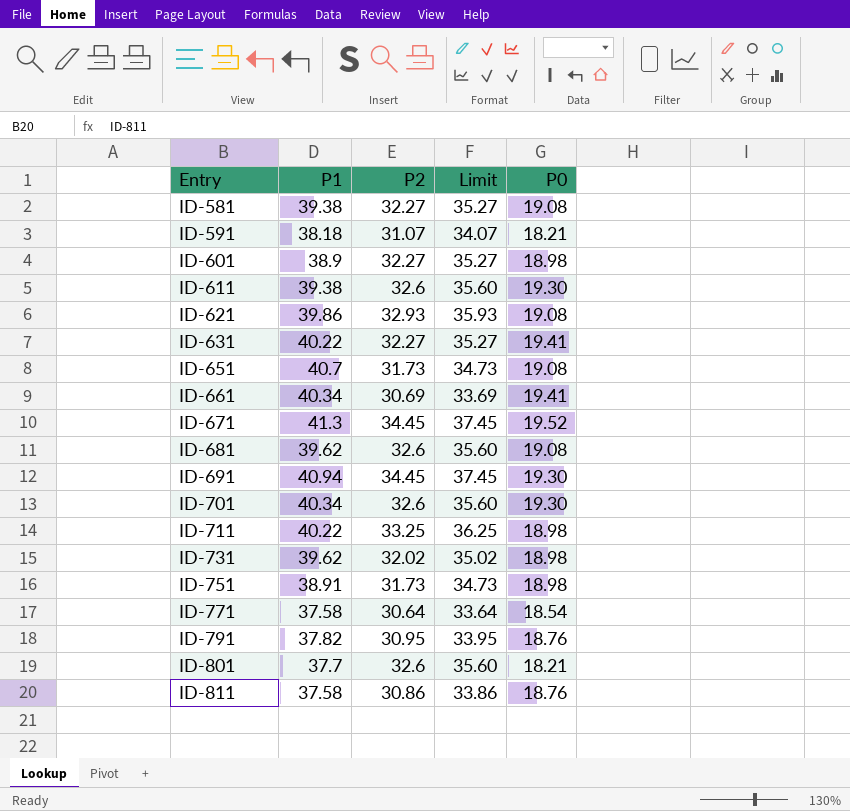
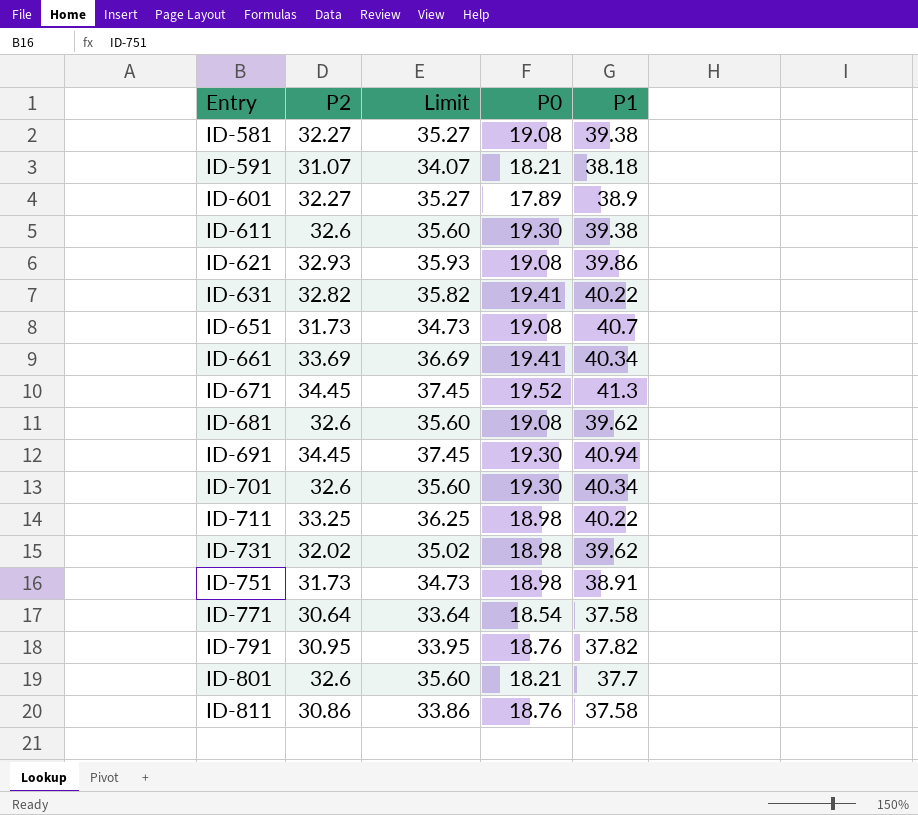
column P1 | position: 2 -> 5
ID-601 | P0: 18.98 -> 17.89
ID-631 | P2: 32.27 -> 32.82
ID-631 | Limit: 35.27 -> 35.82
ID-661 | P2: 30.69 -> 33.69
ID-661 | Limit: 33.69 -> 36.69

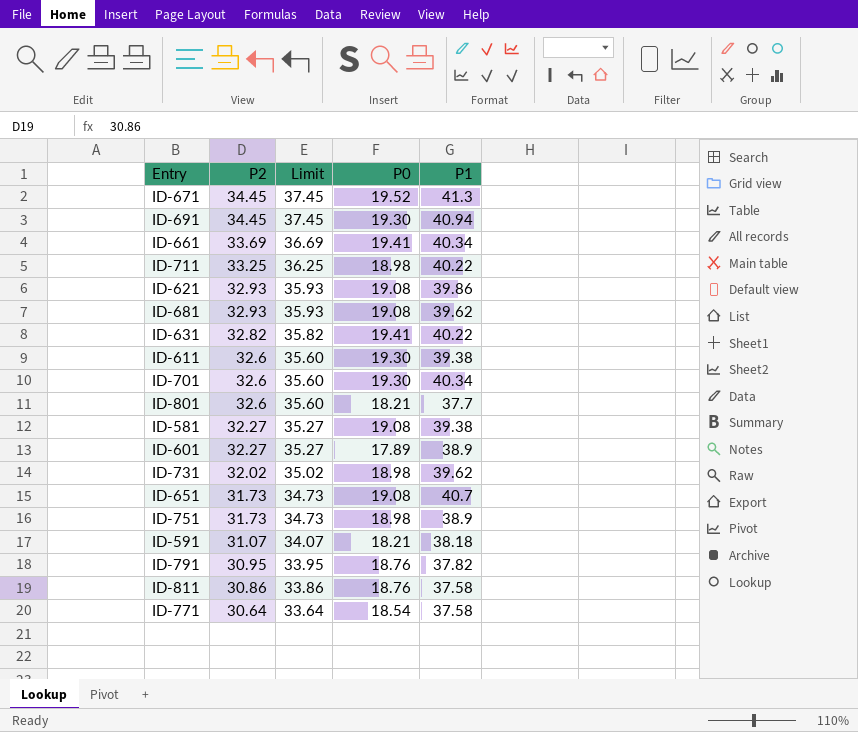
row order: Entry ascending -> P2 descending
ID-681 | P2: 32.6 -> 32.93
ID-681 | Limit: 35.60 -> 35.93
ID-751 | P1: 38.91 -> 38.9

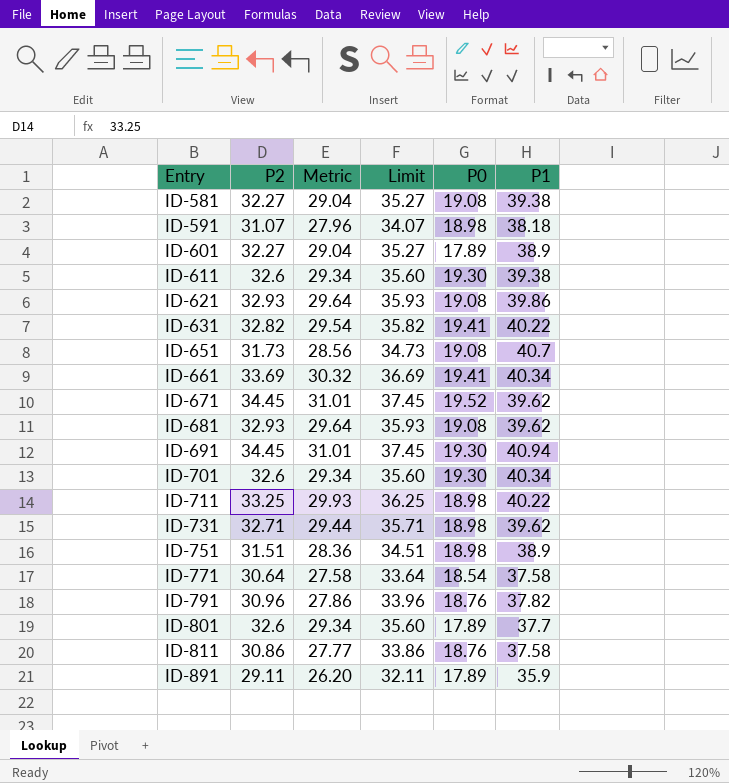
row order: P2 descending -> Entry ascending
column Metric | formula: none -> [P2] * 0.9
ID-591 | P0: 18.21 -> 18.98
ID-671 | P1: 41.3 -> 39.62
ID-731 | P2: 32.02 -> 32.71
ID-731 | Limit: 35.02 -> 35.71
ID-751 | P2: 31.73 -> 31.51
ID-751 | Limit: 34.73 -> 34.51
ID-791 | P2: 30.95 -> 30.96
ID-791 | Limit: 33.95 -> 33.96
ID-801 | P0: 18.21 -> 17.89
row ID-891: none -> 29.11 | 26.20 | 32.11 | 17.89 | 35.9

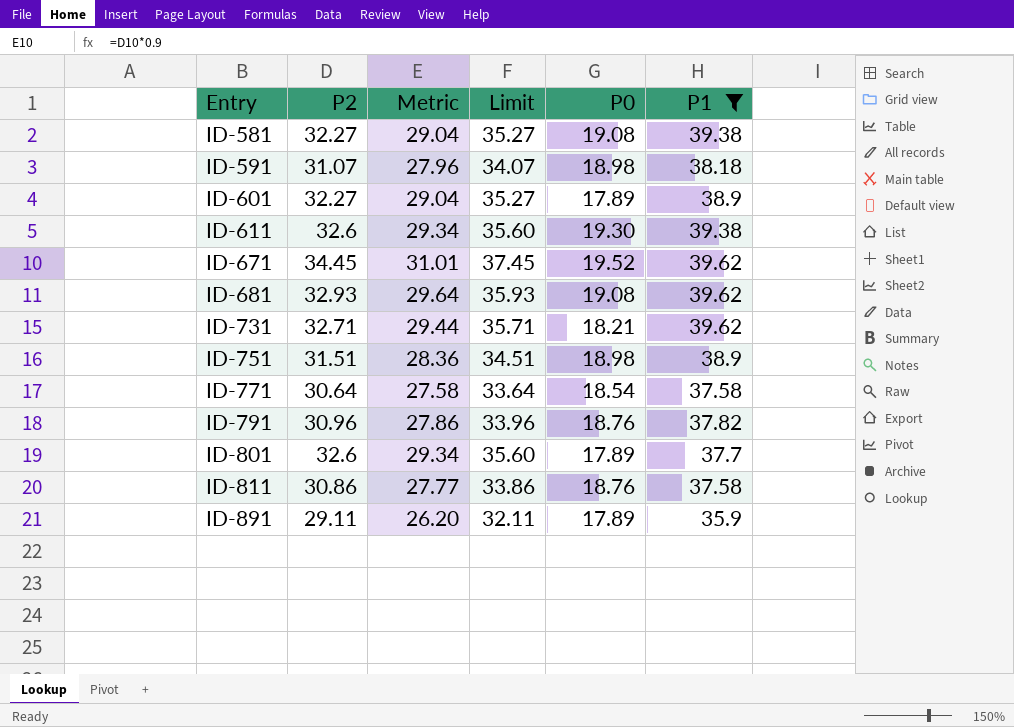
filter: none -> P1 <= 39.62
ID-731 | P0: 18.98 -> 18.21

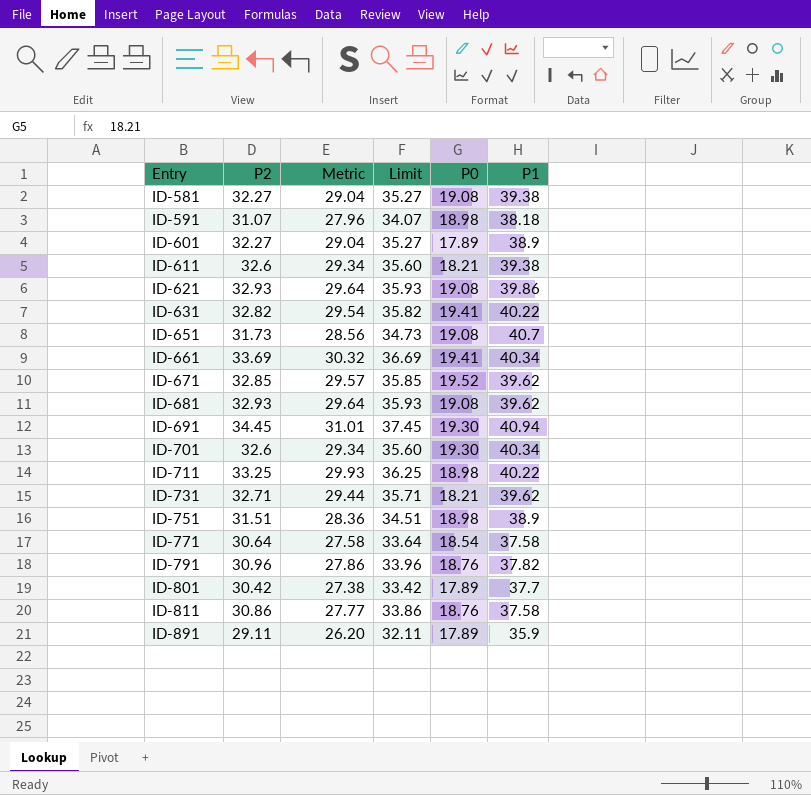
filter: P1 <= 39.62 -> none
ID-611 | P0: 19.30 -> 18.21
ID-671 | P2: 34.45 -> 32.85
ID-671 | Metric: 31.01 -> 29.57
ID-671 | Limit: 37.45 -> 35.85
ID-801 | P2: 32.6 -> 30.42
ID-801 | Metric: 29.34 -> 27.38
ID-801 | Limit: 35.60 -> 33.42

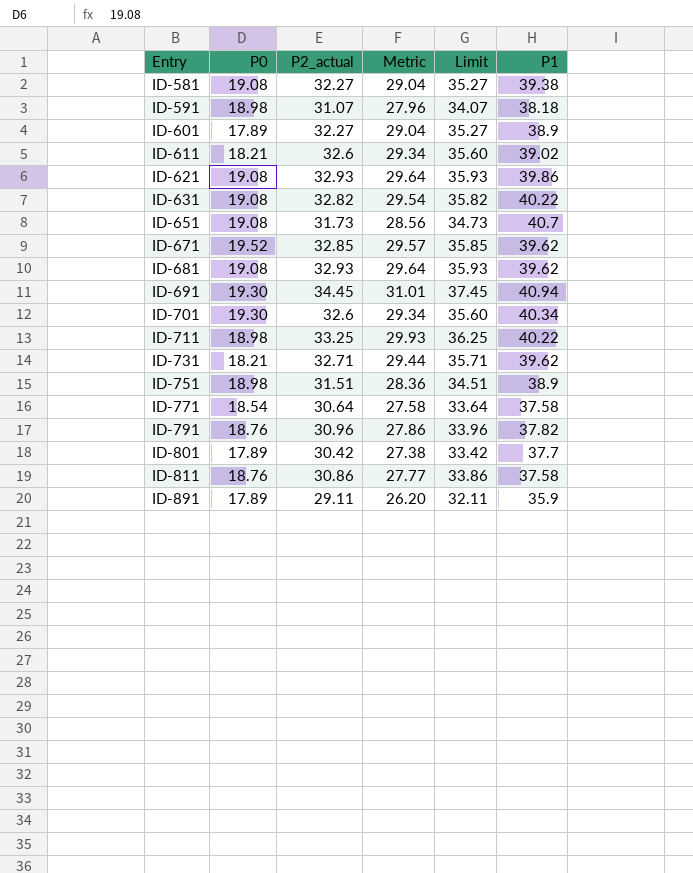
column P0 | position: 5 -> 2
column name: P2 -> P2_actual
row ID-661: 33.69 | 30.32 | 36.69 | 19.41 | 40.34 -> none
ID-611 | P1: 39.38 -> 39.02
ID-631 | P0: 19.41 -> 19.08

